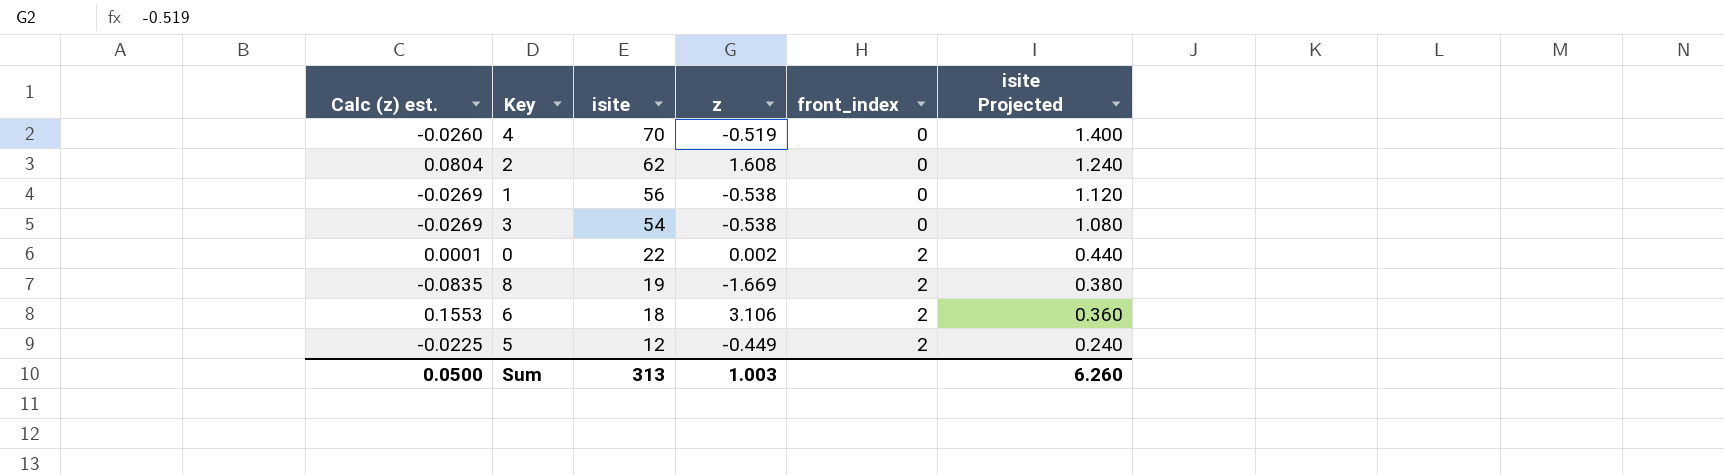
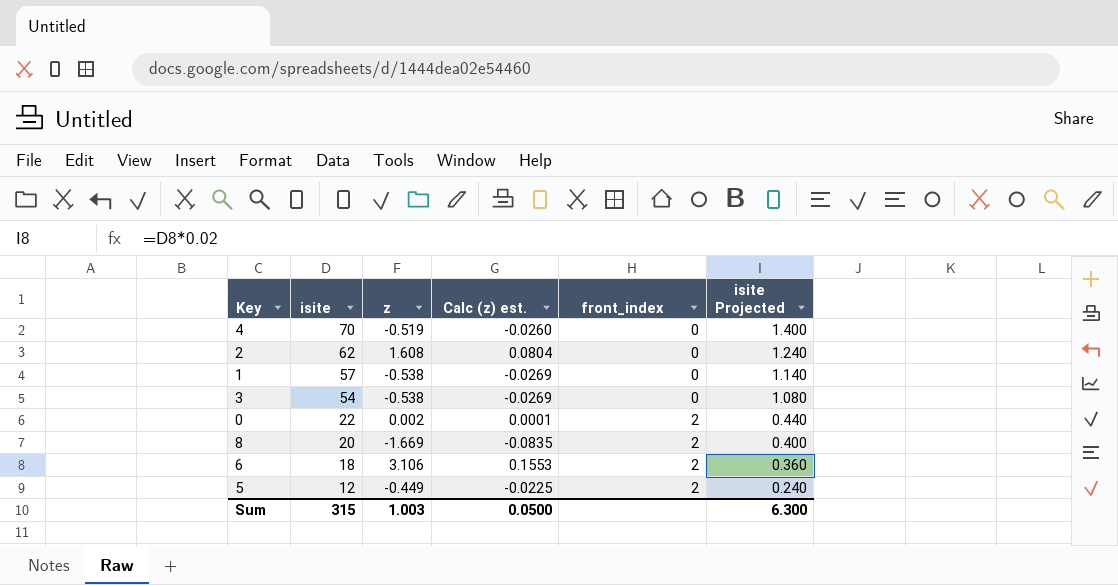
column Calc (z) est. | position: 1 -> 4
1 | isite: 56 -> 57
1 | isite Projected: 1.120 -> 1.140
8 | isite: 19 -> 20
8 | isite Projected: 0.380 -> 0.400
Sum | isite: 313 -> 315
Sum | isite Projected: 6.260 -> 6.300

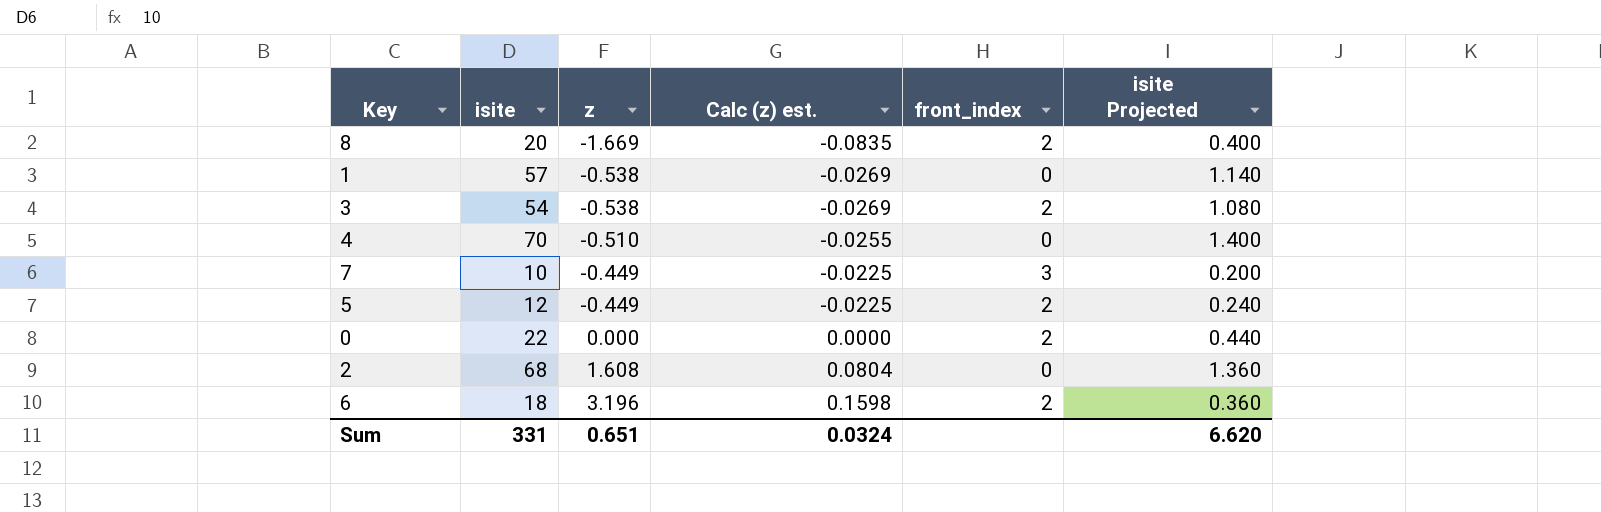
row order: isite descending -> z ascending
3 | front_index: 0 -> 2
4 | z: -0.519 -> -0.510
4 | Calc (z) est.: -0.0260 -> -0.0255
row 7: none -> 10 | -0.449 | -0.0225 | 3 | 0.200
0 | z: 0.002 -> 0.000
0 | Calc (z) est.: 0.0001 -> 0.0000
2 | isite: 62 -> 68
2 | isite Projected: 1.240 -> 1.360
6 | z: 3.106 -> 3.196
6 | Calc (z) est.: 0.1553 -> 0.1598
Sum | isite: 315 -> 331
Sum | z: 1.003 -> 0.651
Sum | Calc (z) est.: 0.0500 -> 0.0324
Sum | isite Projected: 6.300 -> 6.620

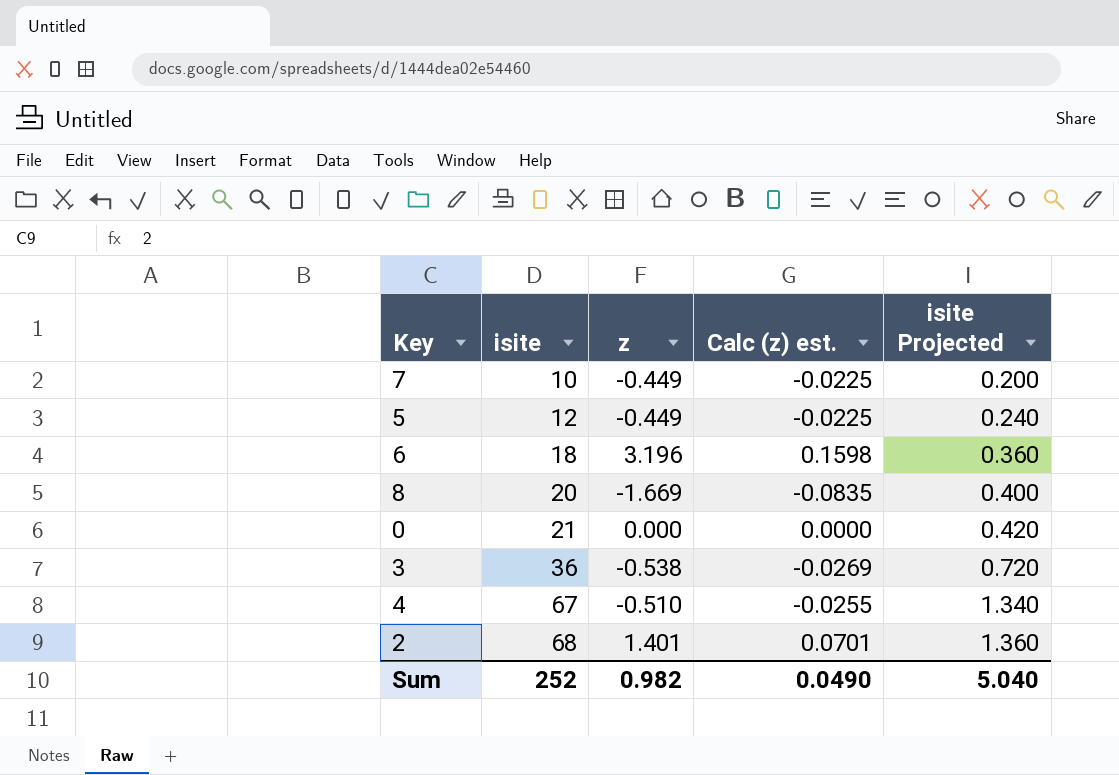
row order: z ascending -> isite ascending
column front_index | position: 5 -> none
row 1: 57 | -0.538 | -0.0269 | 0 | 1.140 -> none
0 | isite: 22 -> 21
0 | isite Projected: 0.440 -> 0.420
3 | isite: 54 -> 36
3 | isite Projected: 1.080 -> 0.720
4 | isite: 70 -> 67
4 | isite Projected: 1.400 -> 1.340
2 | z: 1.608 -> 1.401
2 | Calc (z) est.: 0.0804 -> 0.0701
Sum | isite: 331 -> 252
Sum | z: 0.651 -> 0.982
Sum | Calc (z) est.: 0.0324 -> 0.0490
Sum | isite Projected: 6.620 -> 5.040

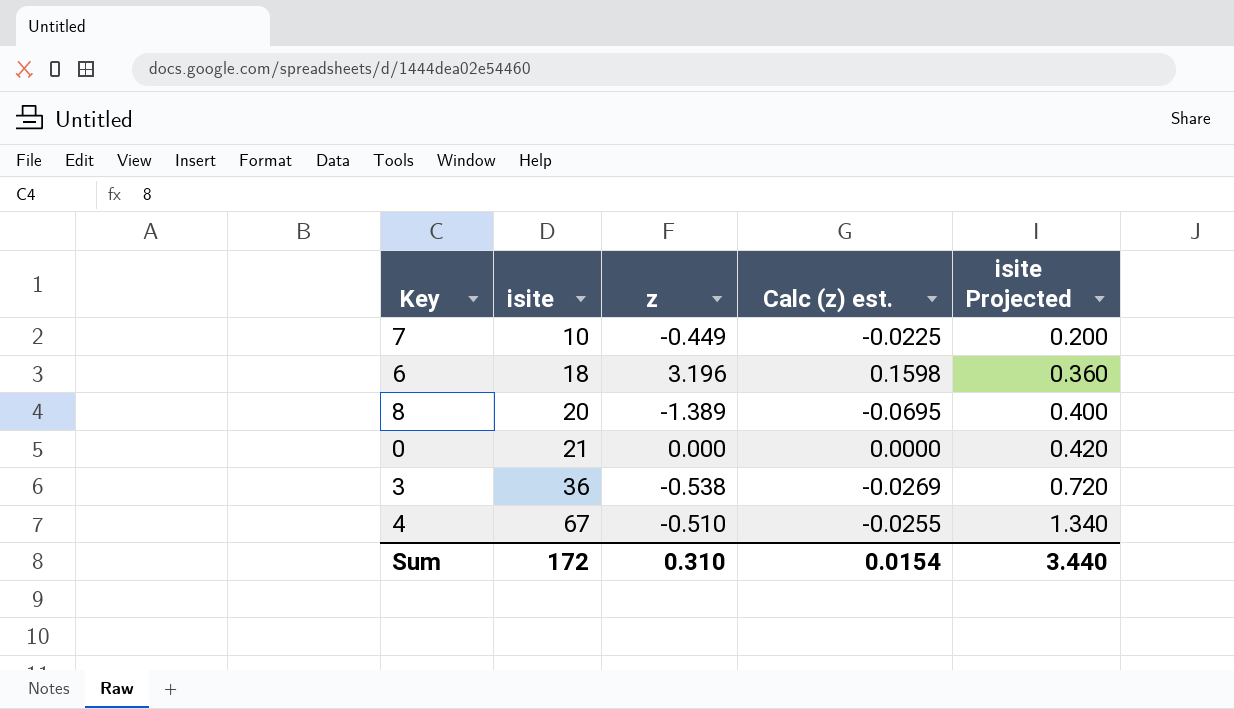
row 5: 12 | -0.449 | -0.0225 | 0.240 -> none
row 2: 68 | 1.401 | 0.0701 | 1.360 -> none
8 | z: -1.669 -> -1.389
8 | Calc (z) est.: -0.0835 -> -0.0695
Sum | isite: 252 -> 172
Sum | z: 0.982 -> 0.310
Sum | Calc (z) est.: 0.0490 -> 0.0154
Sum | isite Projected: 5.040 -> 3.440

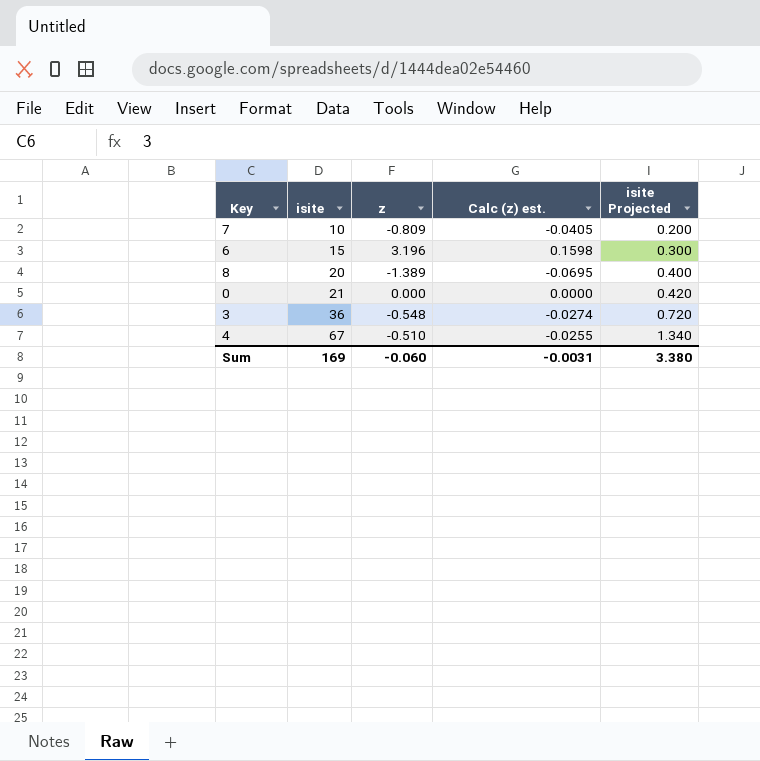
7 | z: -0.449 -> -0.809
7 | Calc (z) est.: -0.0225 -> -0.0405
6 | isite: 18 -> 15
6 | isite Projected: 0.360 -> 0.300
3 | z: -0.538 -> -0.548
3 | Calc (z) est.: -0.0269 -> -0.0274
Sum | isite: 172 -> 169
Sum | z: 0.310 -> -0.060
Sum | Calc (z) est.: 0.0154 -> -0.0031
Sum | isite Projected: 3.440 -> 3.380

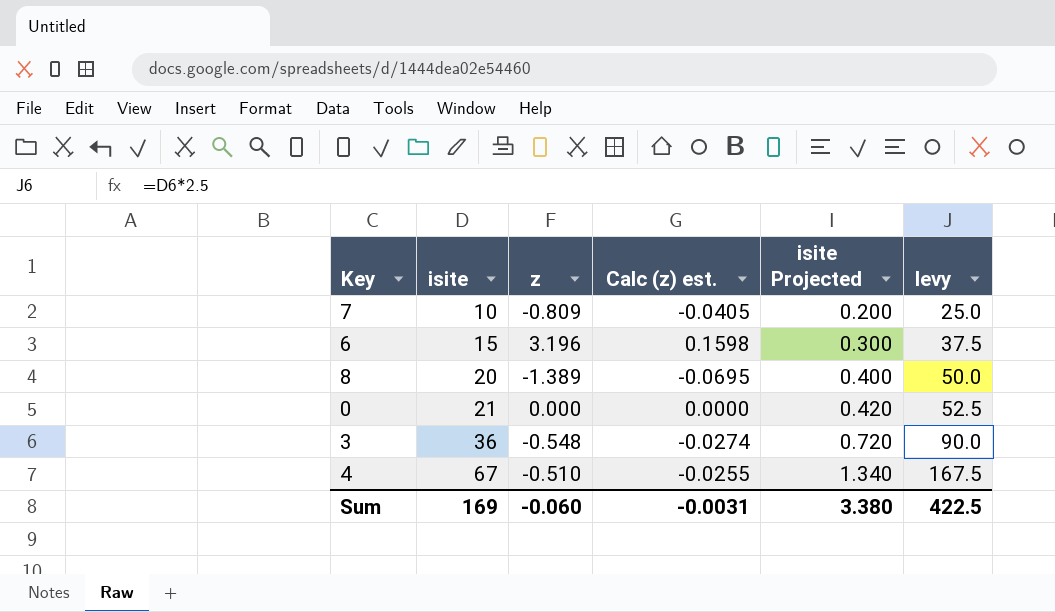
column levy | formula: none -> [isite] * 2.5

